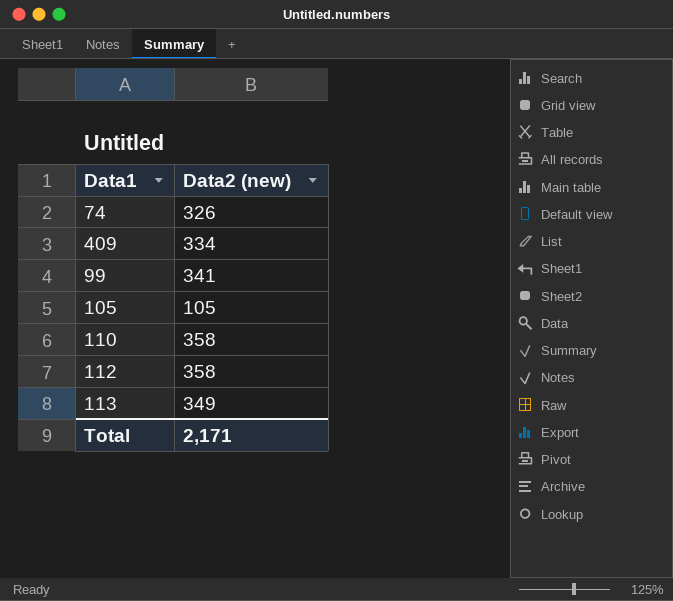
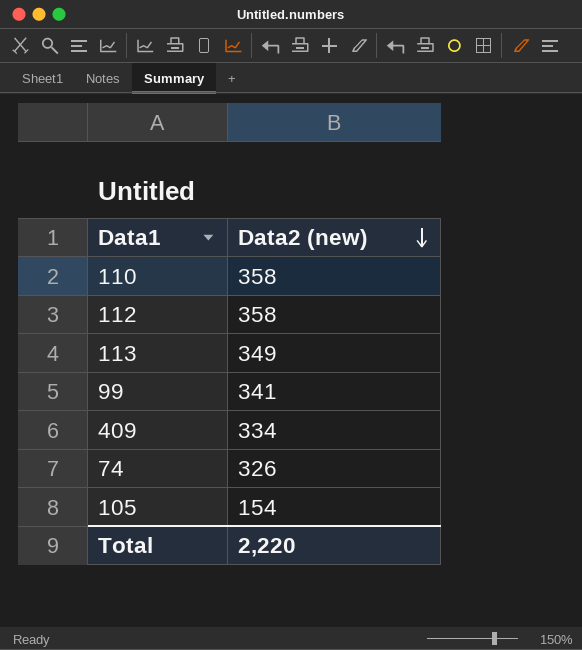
row order: none -> Data2 (new) descending
105 | Data2 (new): 105 -> 154
Total | Data2 (new): 2,171 -> 2,220

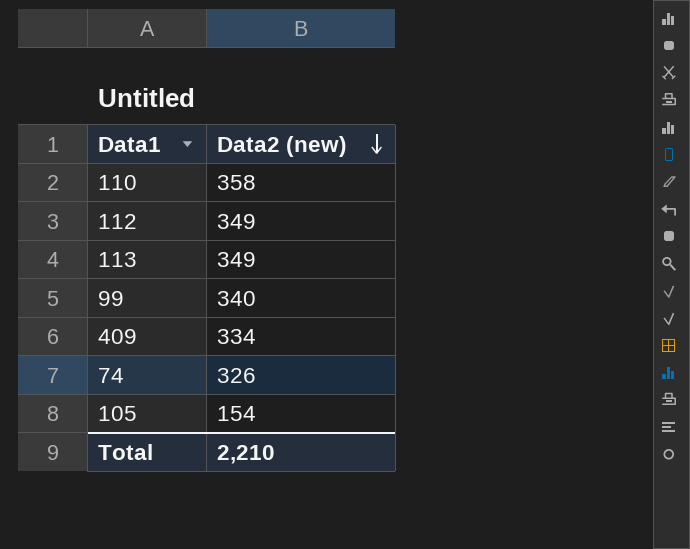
112 | Data2 (new): 358 -> 349
99 | Data2 (new): 341 -> 340
Total | Data2 (new): 2,220 -> 2,210

